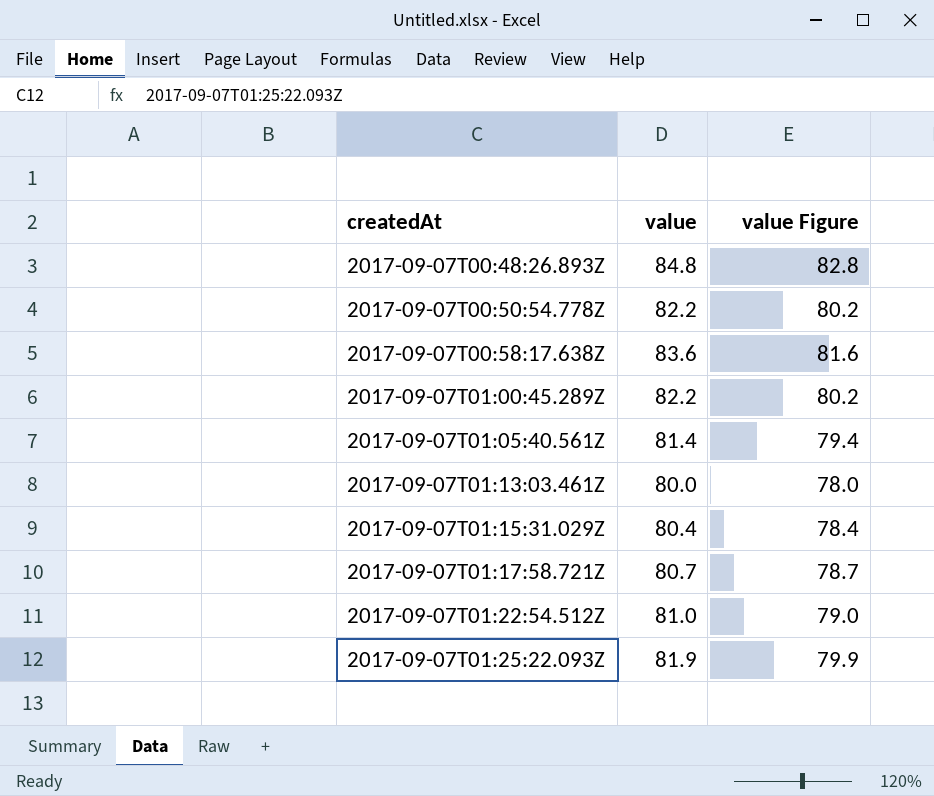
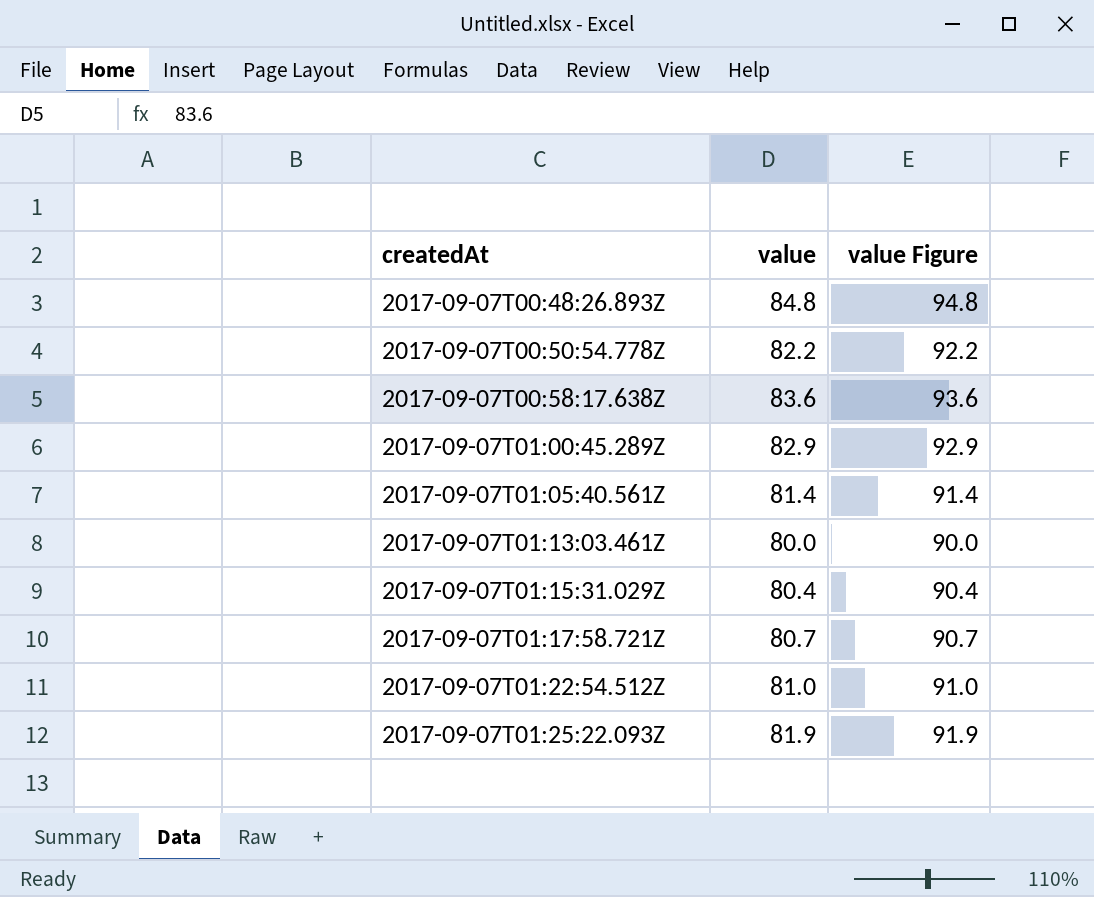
column value Figure | formula: [value] - 2 -> [value] + 10
2017-09-07T01:00:45.289Z | value: 82.2 -> 82.9

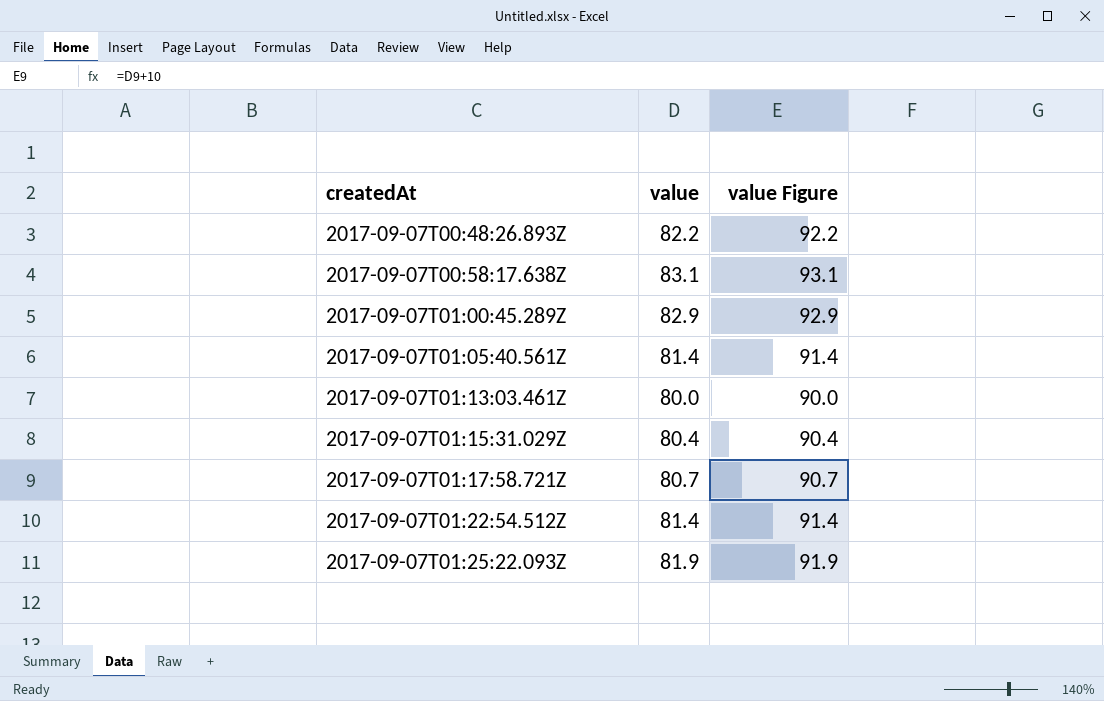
row 2017-09-07T00:50:54.778Z: 82.2 | 92.2 -> none
2017-09-07T00:48:26.893Z | value: 84.8 -> 82.2
2017-09-07T00:48:26.893Z | value Figure: 94.8 -> 92.2
2017-09-07T00:58:17.638Z | value: 83.6 -> 83.1
2017-09-07T00:58:17.638Z | value Figure: 93.6 -> 93.1
2017-09-07T01:22:54.512Z | value: 81.0 -> 81.4
2017-09-07T01:22:54.512Z | value Figure: 91.0 -> 91.4

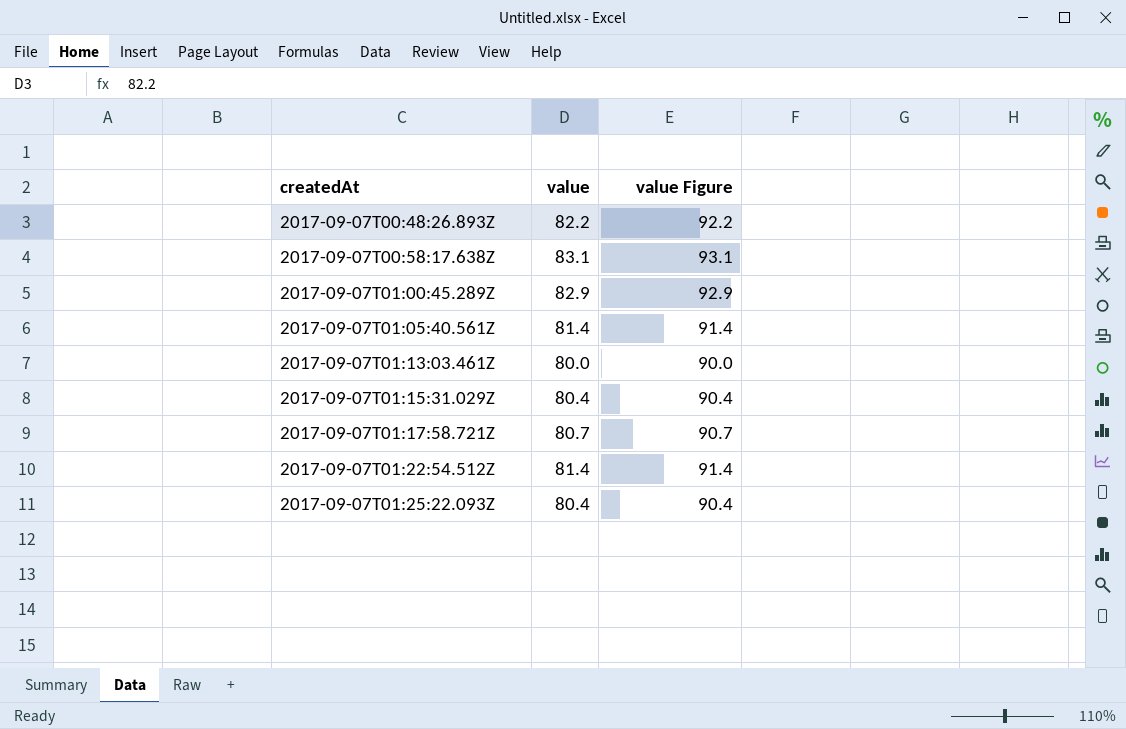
2017-09-07T01:25:22.093Z | value: 81.9 -> 80.4
2017-09-07T01:25:22.093Z | value Figure: 91.9 -> 90.4

